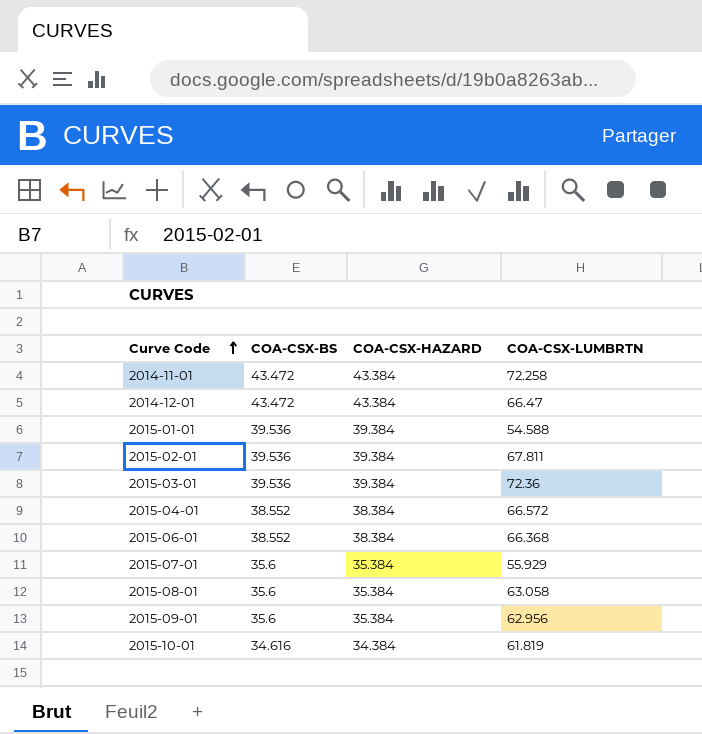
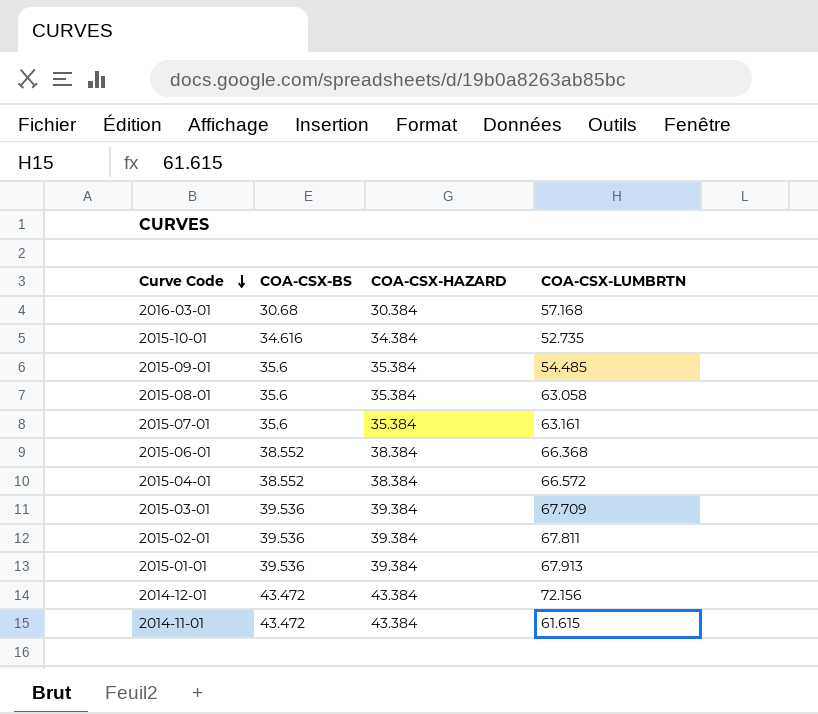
row order: Curve Code ascending -> Curve Code descending
row 2016-03-01: none -> 30.68 | 30.384 | 57.168
2015-10-01 | COA-CSX-LUMBRTN: 61.819 -> 52.735
2015-09-01 | COA-CSX-LUMBRTN: 62.956 -> 54.485
2015-07-01 | COA-CSX-LUMBRTN: 55.929 -> 63.161
2015-03-01 | COA-CSX-LUMBRTN: 72.36 -> 67.709
2015-01-01 | COA-CSX-LUMBRTN: 54.588 -> 67.913
2014-12-01 | COA-CSX-LUMBRTN: 66.47 -> 72.156
2014-11-01 | COA-CSX-LUMBRTN: 72.258 -> 61.615

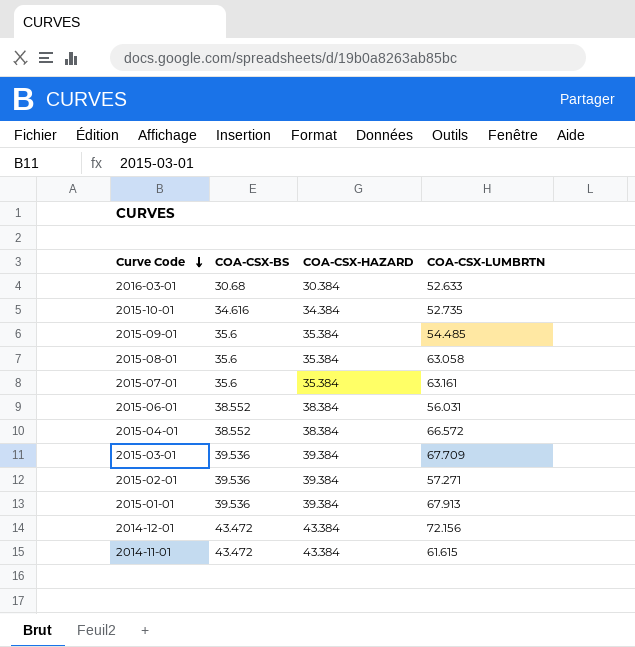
2016-03-01 | COA-CSX-LUMBRTN: 57.168 -> 52.633
2015-06-01 | COA-CSX-LUMBRTN: 66.368 -> 56.031
2015-02-01 | COA-CSX-LUMBRTN: 67.811 -> 57.271

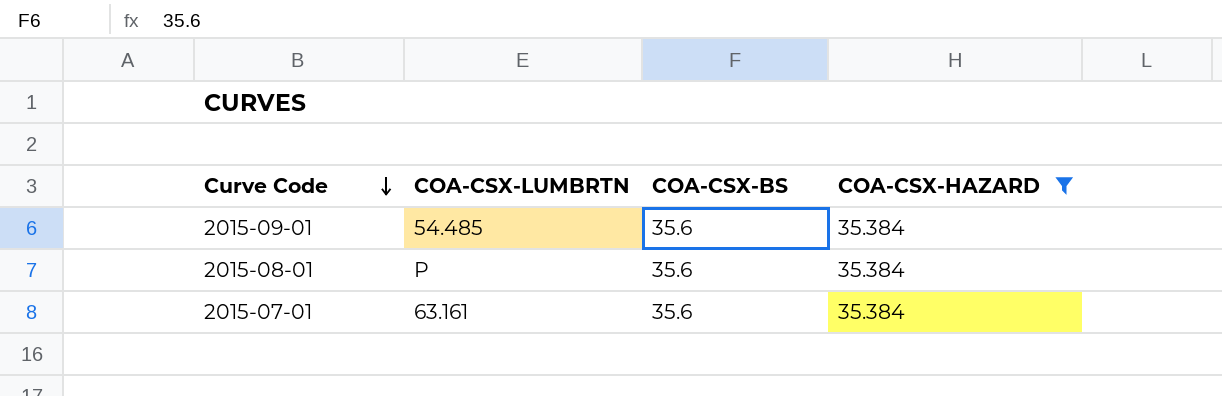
filter: none -> COA-CSX-HAZARD = 35.384
column COA-CSX-LUMBRTN | position: 4 -> 2
2015-08-01 | COA-CSX-LUMBRTN: 63.058 -> P

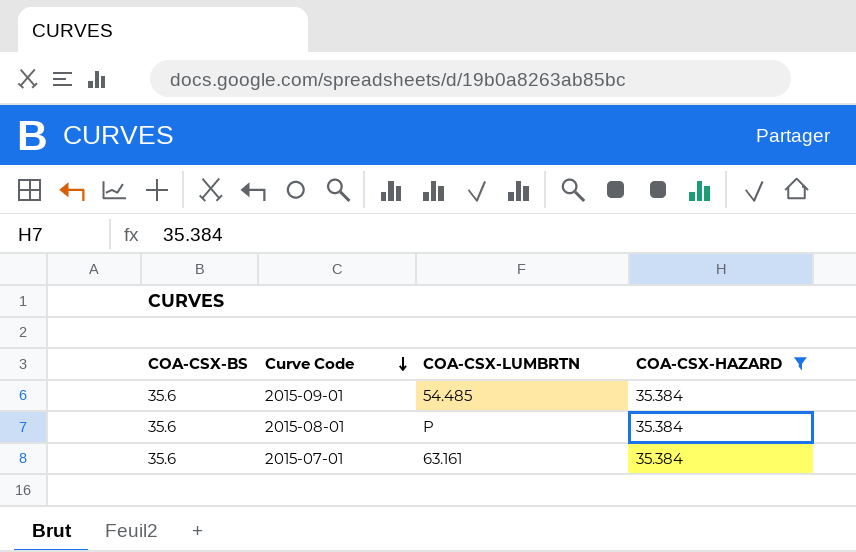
column COA-CSX-BS | position: 3 -> 1

